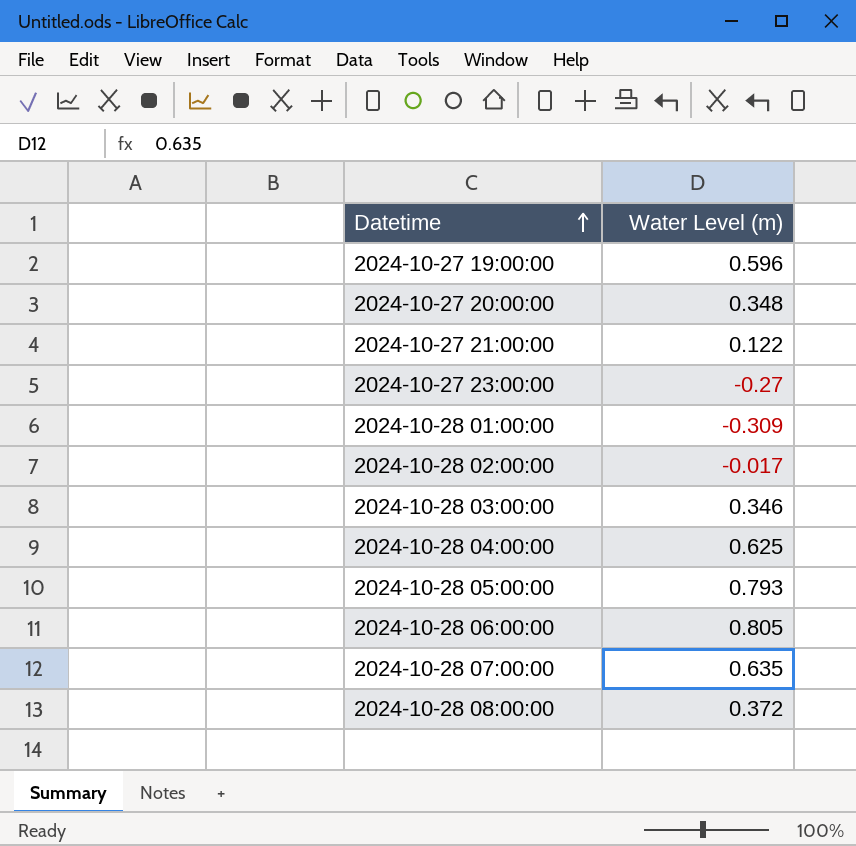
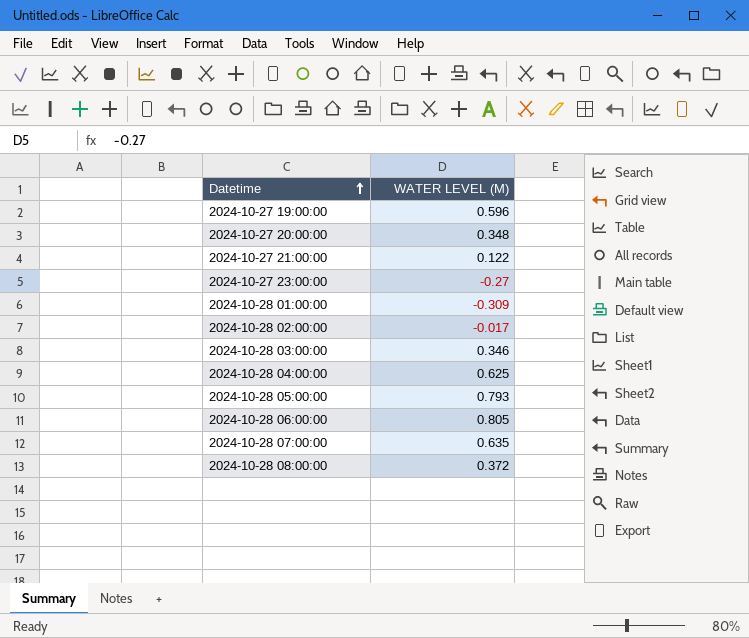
column name: Water Level (m) -> WATER LEVEL (M)

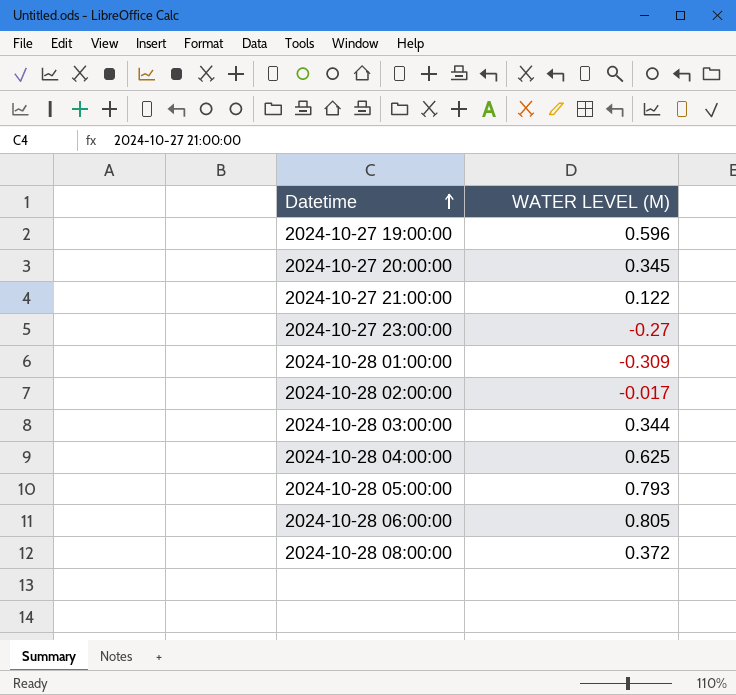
row 2024-10-28 07:00:00: 0.635 -> none
2024-10-27 20:00:00 | WATER LEVEL (M): 0.348 -> 0.345
2024-10-28 03:00:00 | WATER LEVEL (M): 0.346 -> 0.344

